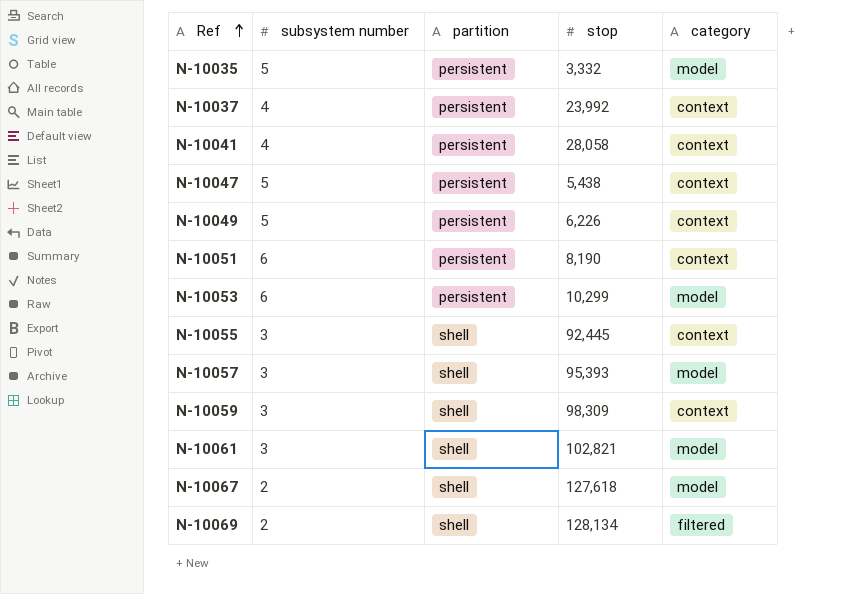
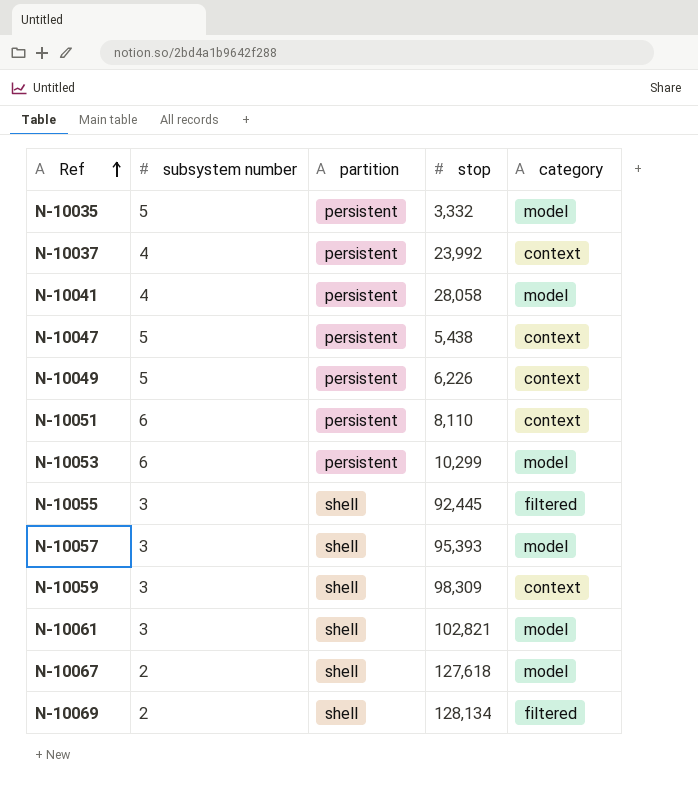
N-10041 | category: context -> model
N-10051 | stop: 8,190 -> 8,110
N-10055 | category: context -> filtered

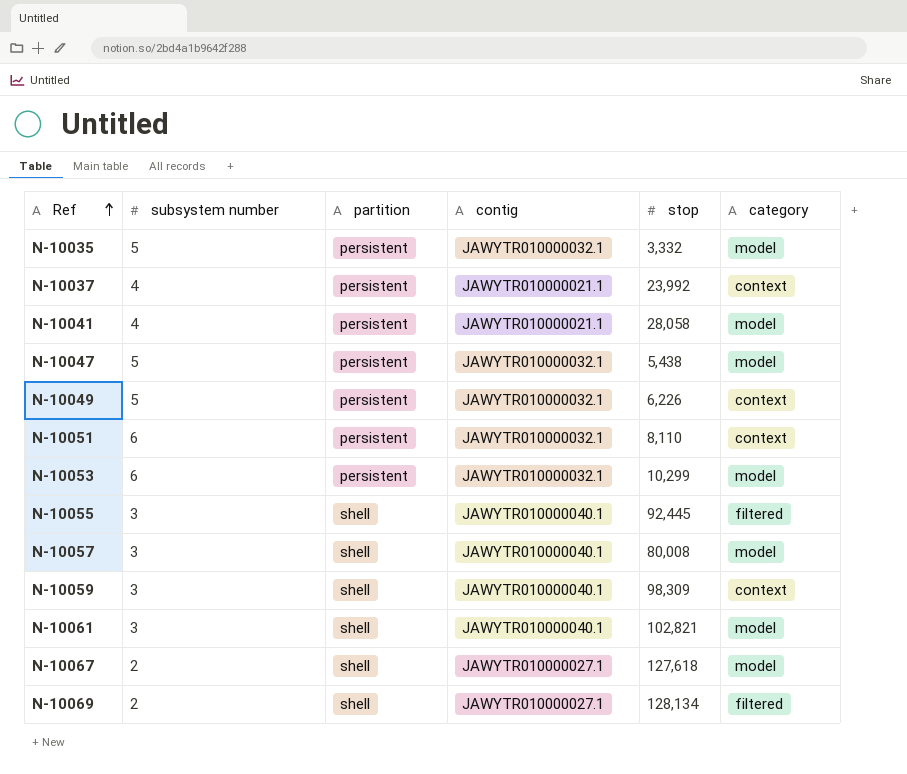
column contig | position: none -> 4
N-10047 | category: context -> model
N-10057 | stop: 95,393 -> 80,008

